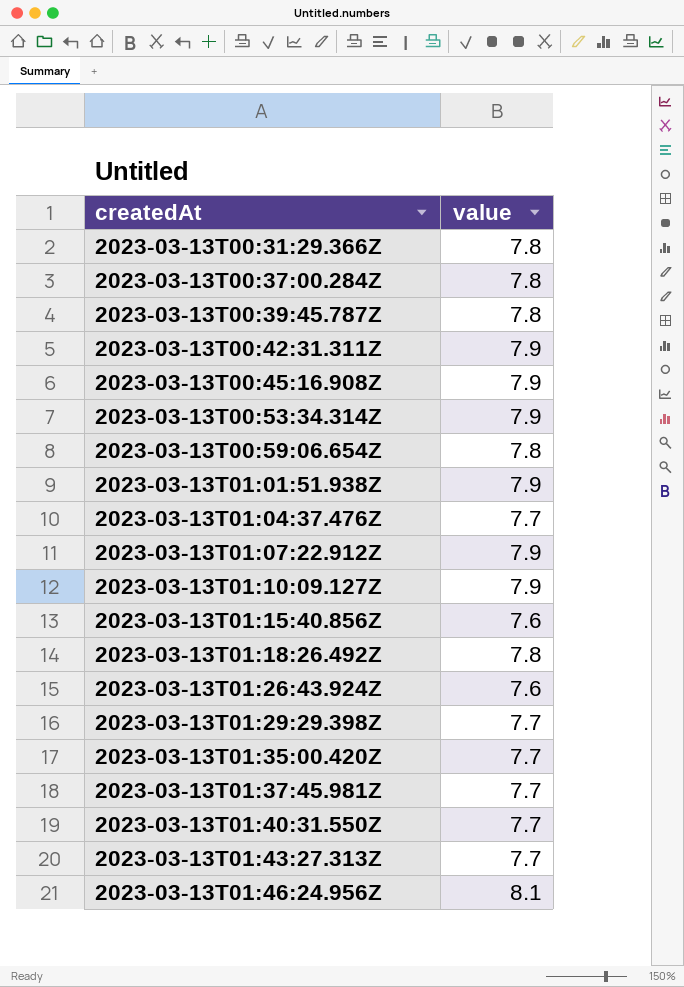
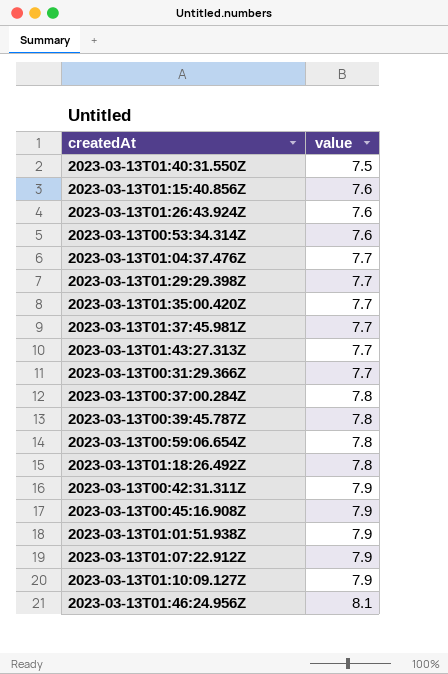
row order: createdAt ascending -> value ascending
2023-03-13T01:40:31.550Z | value: 7.7 -> 7.5
2023-03-13T00:53:34.314Z | value: 7.9 -> 7.6
2023-03-13T00:31:29.366Z | value: 7.8 -> 7.7

